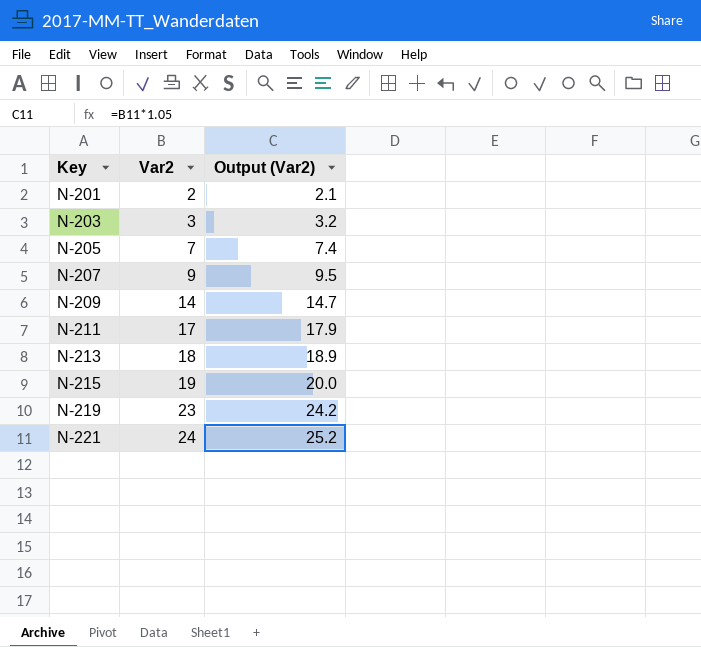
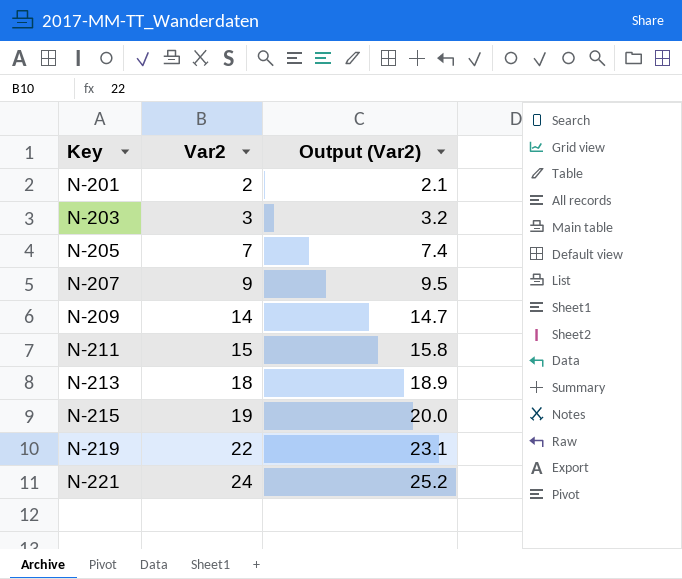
N-211 | Var2: 17 -> 15
N-211 | Output (Var2): 17.9 -> 15.8
N-219 | Var2: 23 -> 22
N-219 | Output (Var2): 24.2 -> 23.1

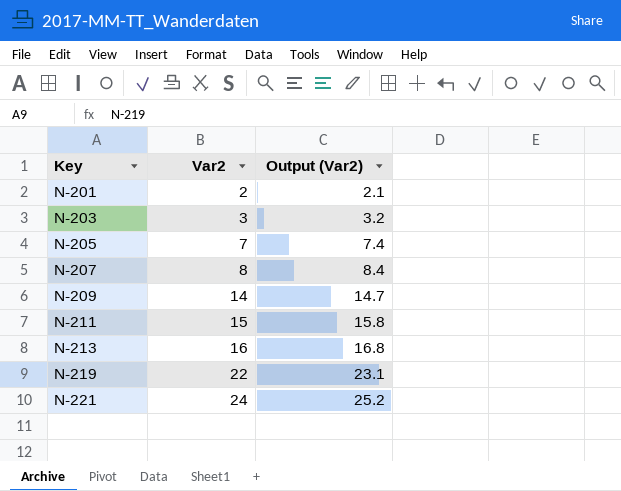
row N-215: 19 | 20.0 -> none
N-207 | Var2: 9 -> 8
N-207 | Output (Var2): 9.5 -> 8.4
N-213 | Var2: 18 -> 16
N-213 | Output (Var2): 18.9 -> 16.8

